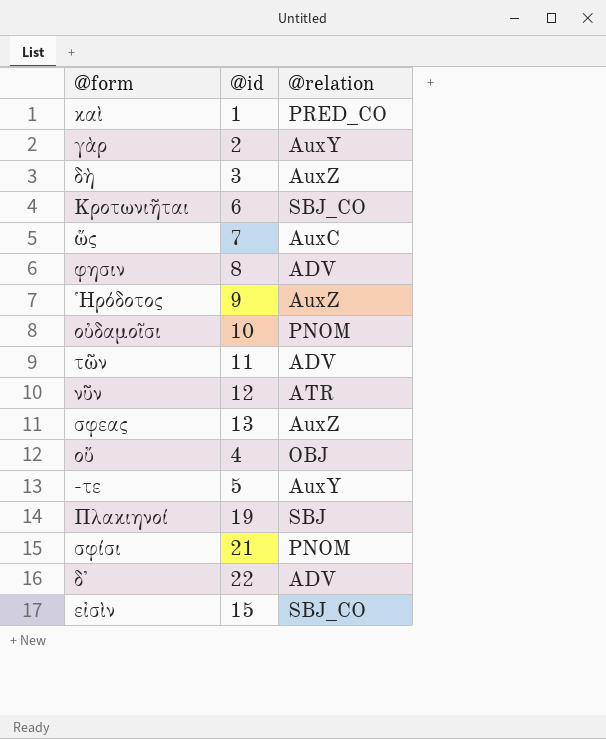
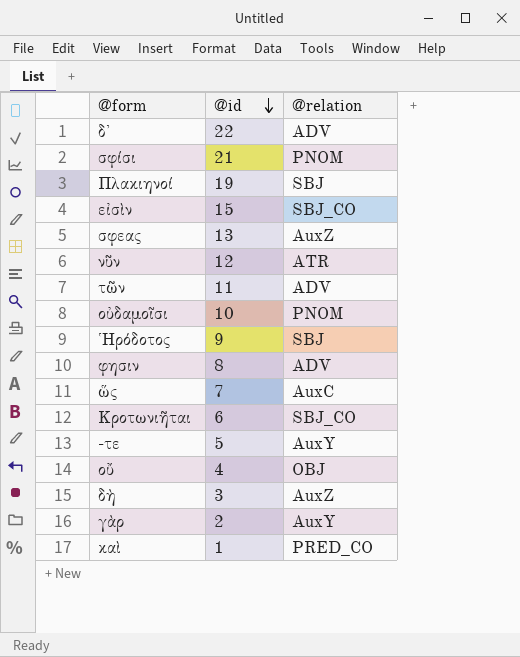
row order: none -> @id descending
Ἡρόδοτος | @relation: AuxZ -> SBJ

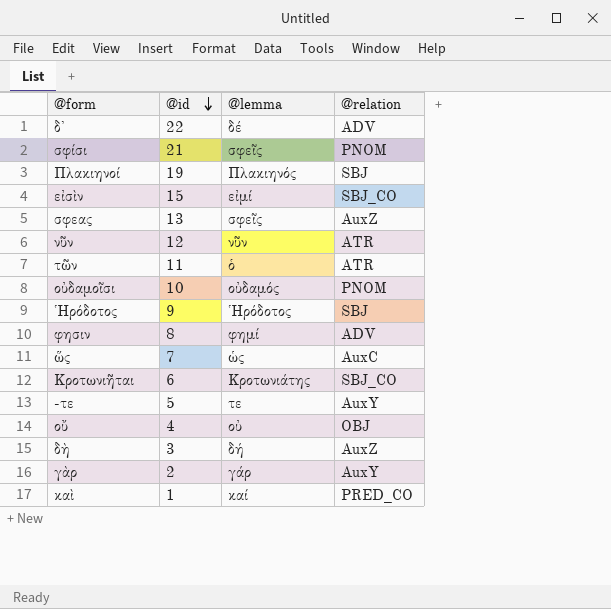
column @lemma | position: none -> 3
τῶν | @relation: ADV -> ATR

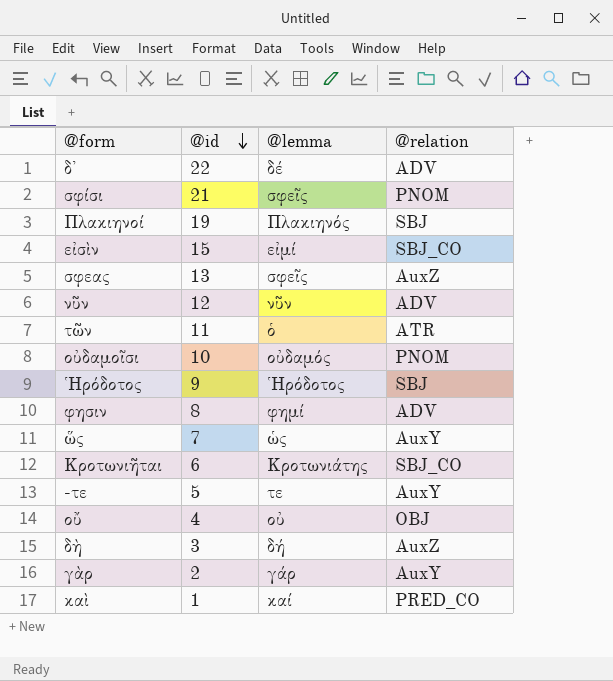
νῦν | @relation: ATR -> ADV
ὥς | @relation: AuxC -> AuxY

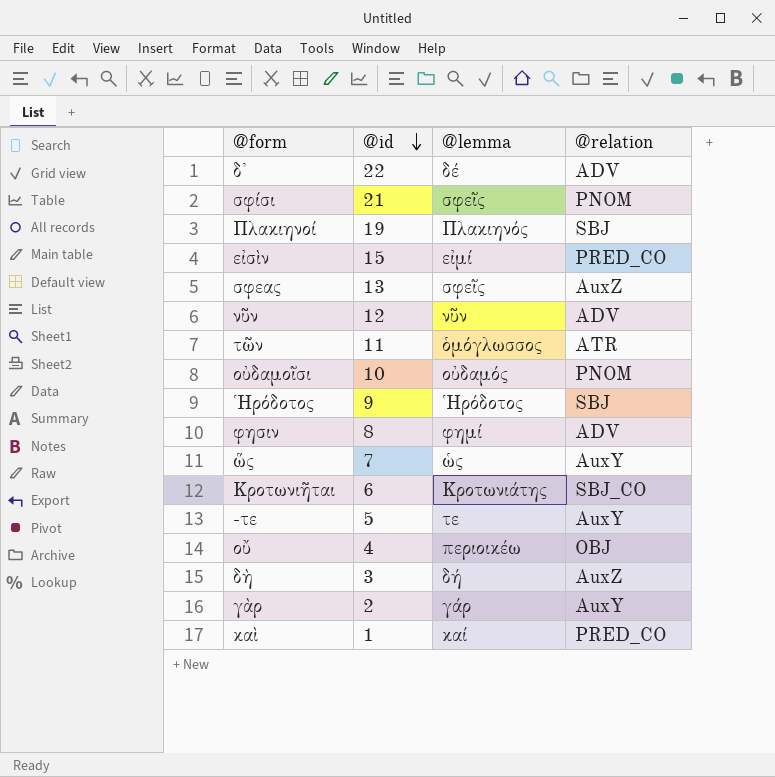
εἰσὶν | @relation: SBJ_CO -> PRED_CO
τῶν | @lemma: ὁ -> ὁμόγλωσσος
οὔ | @lemma: οὐ -> περιοικέω

